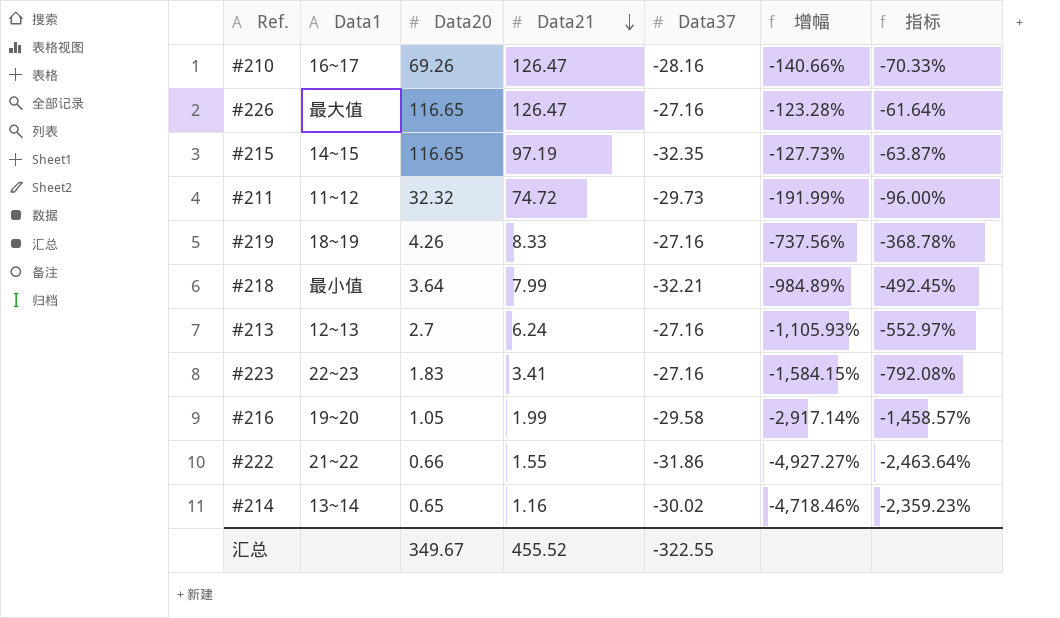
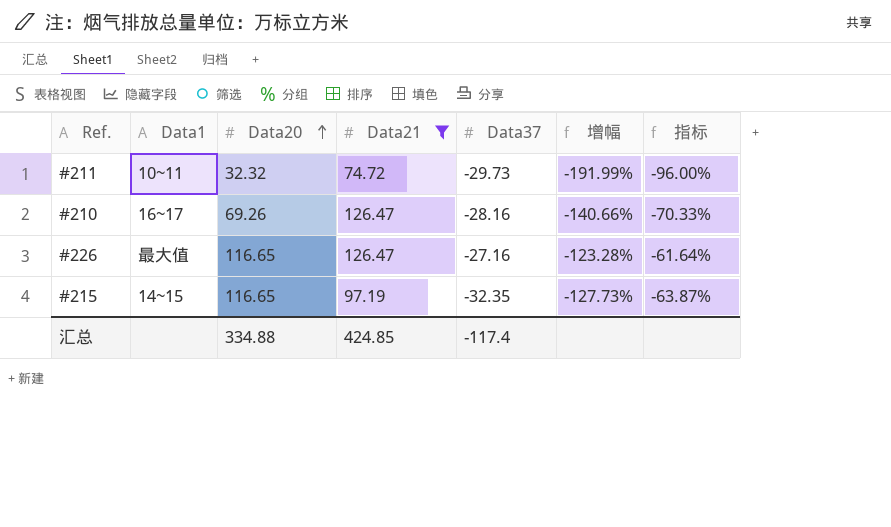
filter: none -> Data21 >= 74.72
row order: Data21 descending -> Data20 ascending
#211 | Data1: 11~12 -> 10~11
汇总 | Data20: 349.67 -> 334.88
汇总 | Data21: 455.52 -> 424.85
汇总 | Data37: -322.55 -> -117.4

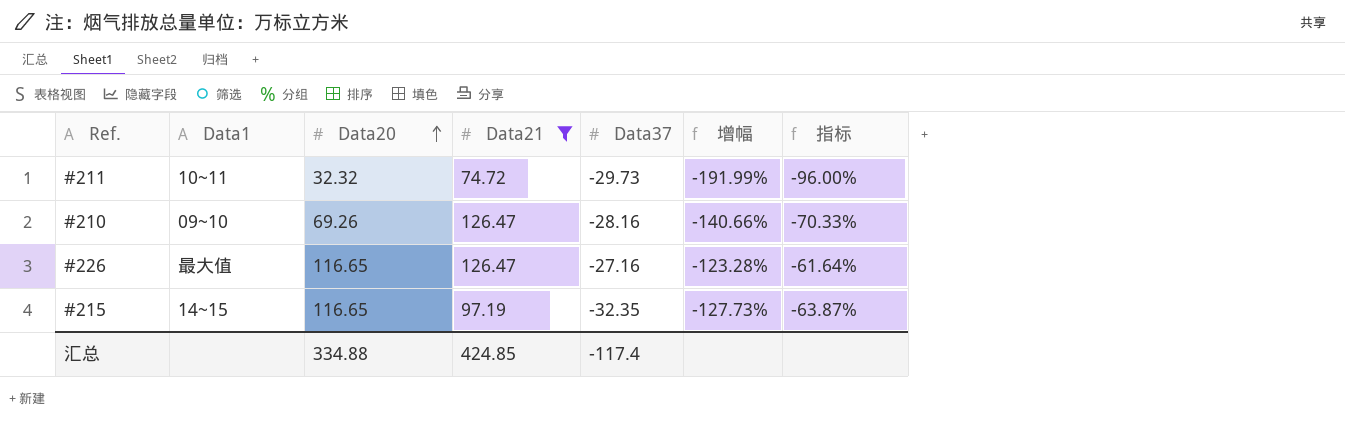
#210 | Data1: 16~17 -> 09~10

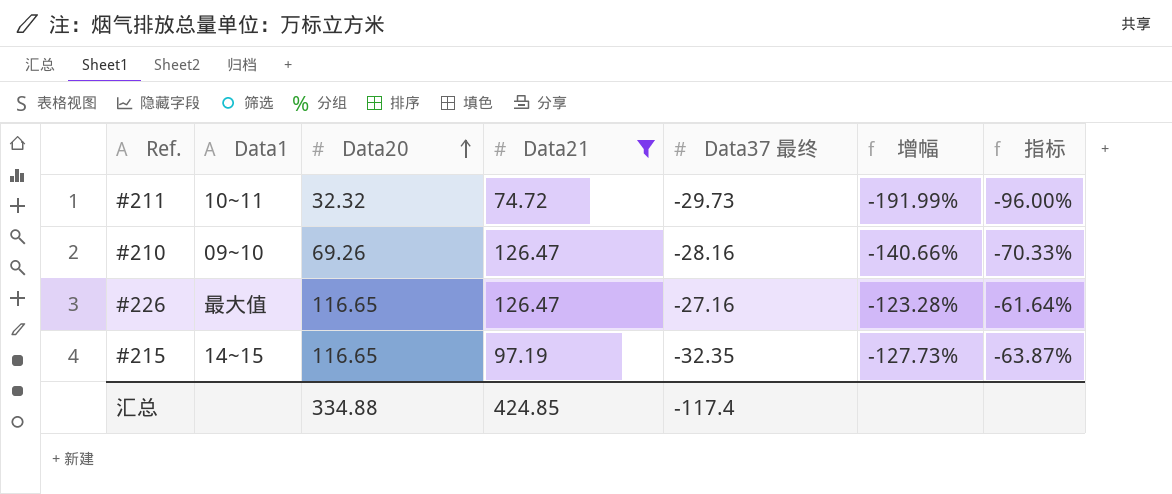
column name: Data37 -> Data37 最终

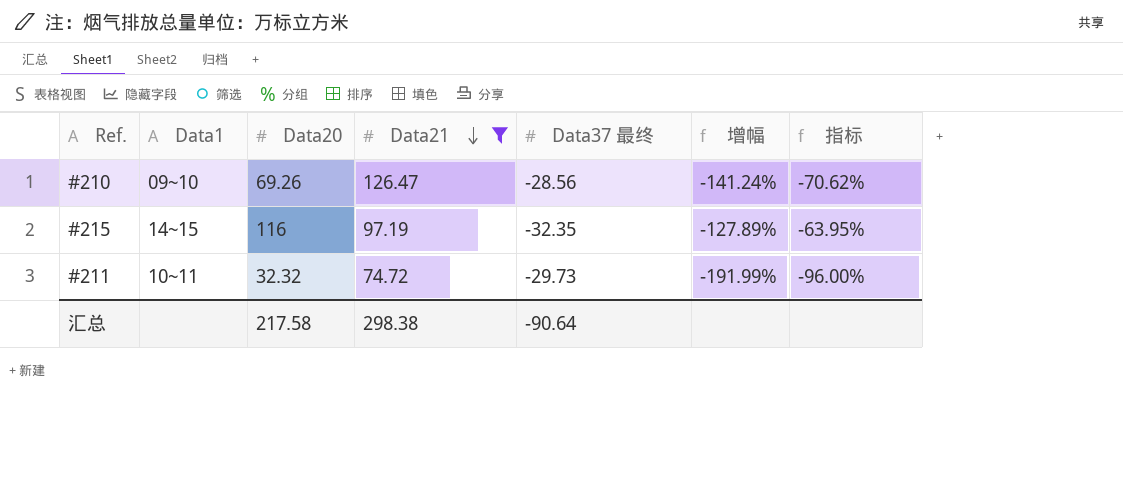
row order: Data20 ascending -> Data21 descending
row #226: 最大值 | 116.65 | 126.47 | -27.16 | -123.28% | -61.64% -> none
#210 | Data37 最终: -28.16 -> -28.56
#210 | 增幅: -140.66% -> -141.24%
#210 | 指标: -70.33% -> -70.62%
#215 | Data20: 116.65 -> 116
#215 | 增幅: -127.73% -> -127.89%
#215 | 指标: -63.87% -> -63.95%
汇总 | Data20: 334.88 -> 217.58
汇总 | Data21: 424.85 -> 298.38
汇总 | Data37 最终: -117.4 -> -90.64

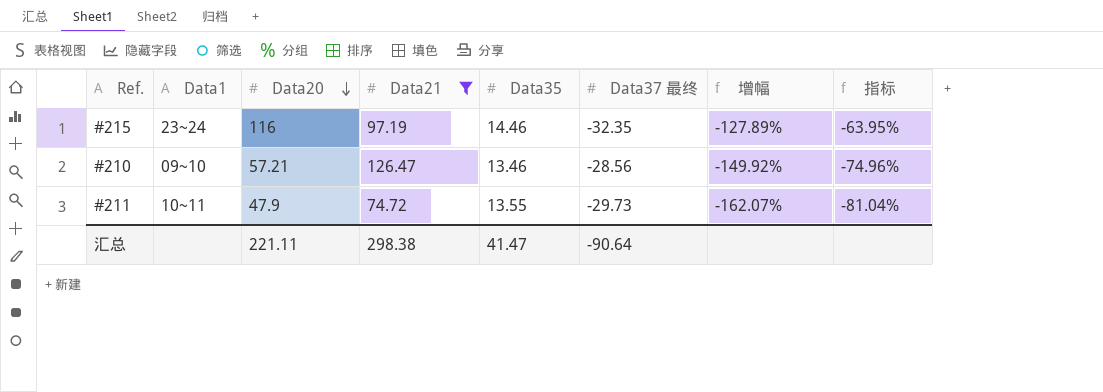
row order: Data21 descending -> Data20 descending
column Data35 | position: none -> 5
#215 | Data1: 14~15 -> 23~24
#210 | Data20: 69.26 -> 57.21
#210 | 增幅: -141.24% -> -149.92%
#210 | 指标: -70.62% -> -74.96%
#211 | Data20: 32.32 -> 47.9
#211 | 增幅: -191.99% -> -162.07%
#211 | 指标: -96.00% -> -81.04%
汇总 | Data20: 217.58 -> 221.11

